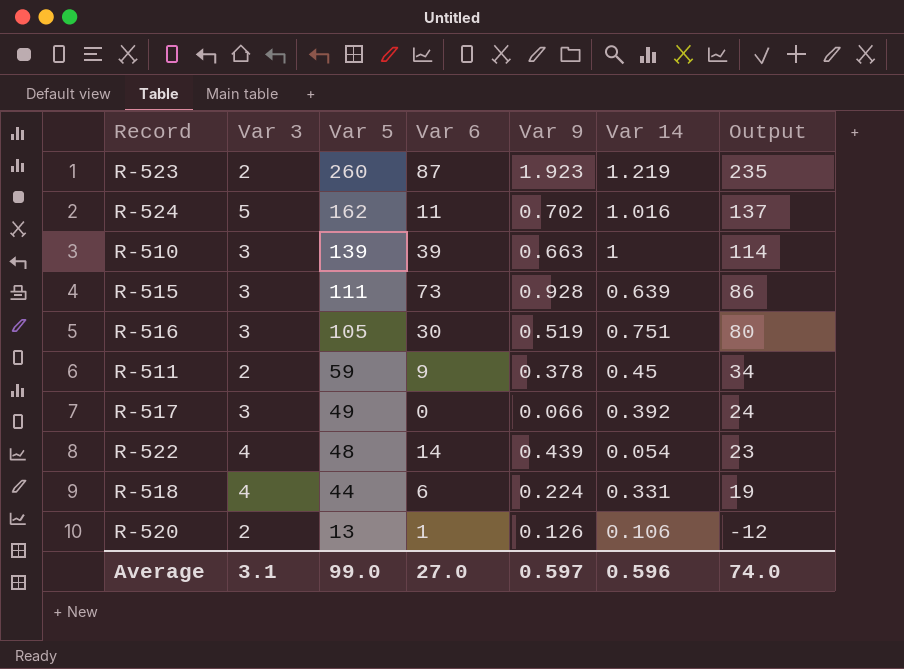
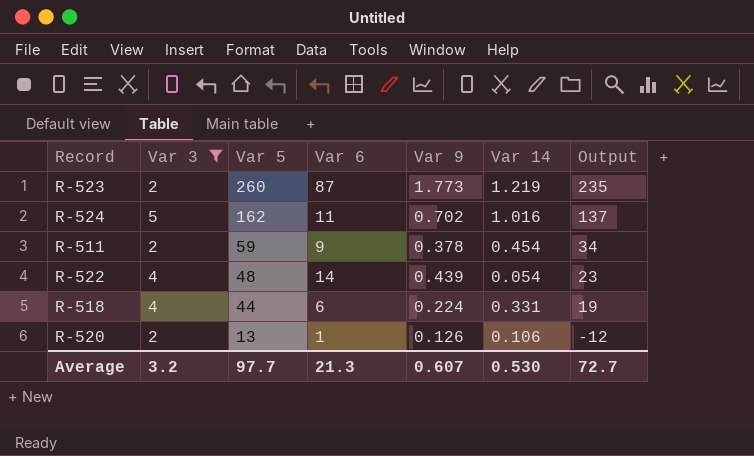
filter: none -> Var 3 != 3
R-523 | Var 9: 1.923 -> 1.773
R-511 | Var 14: 0.45 -> 0.454
Average | Var 3: 3.1 -> 3.2
Average | Var 5: 99.0 -> 97.7
Average | Var 6: 27.0 -> 21.3
Average | Var 9: 0.597 -> 0.607
Average | Var 14: 0.596 -> 0.530
Average | Output: 74.0 -> 72.7

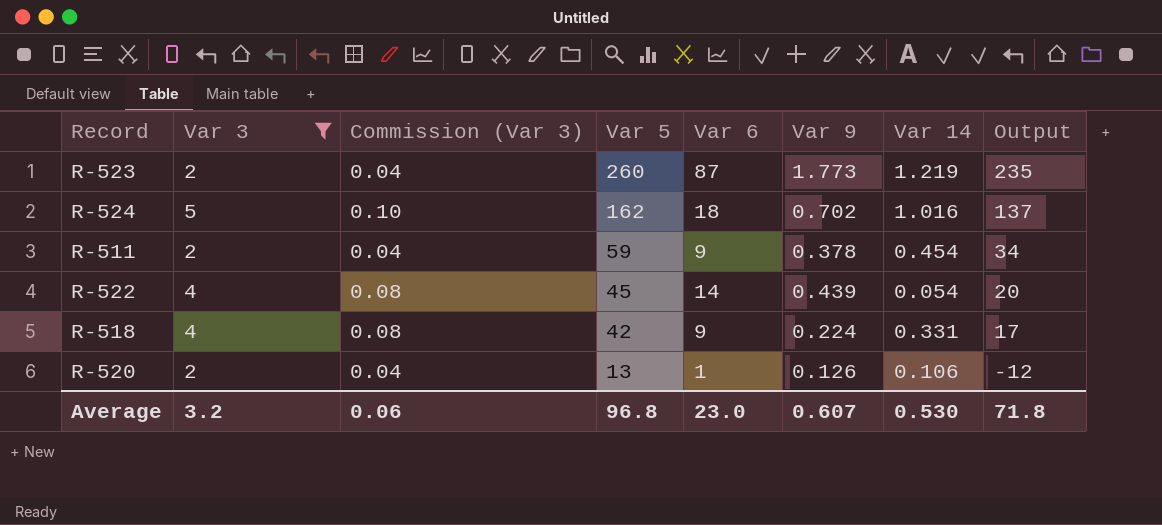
column Commission (Var 3) | formula: none -> [Var 3] * 0.02
R-524 | Var 6: 11 -> 18
R-522 | Var 5: 48 -> 45
R-522 | Output: 23 -> 20
R-518 | Var 5: 44 -> 42
R-518 | Var 6: 6 -> 9
R-518 | Output: 19 -> 17
Average | Var 5: 97.7 -> 96.8
Average | Var 6: 21.3 -> 23.0
Average | Output: 72.7 -> 71.8

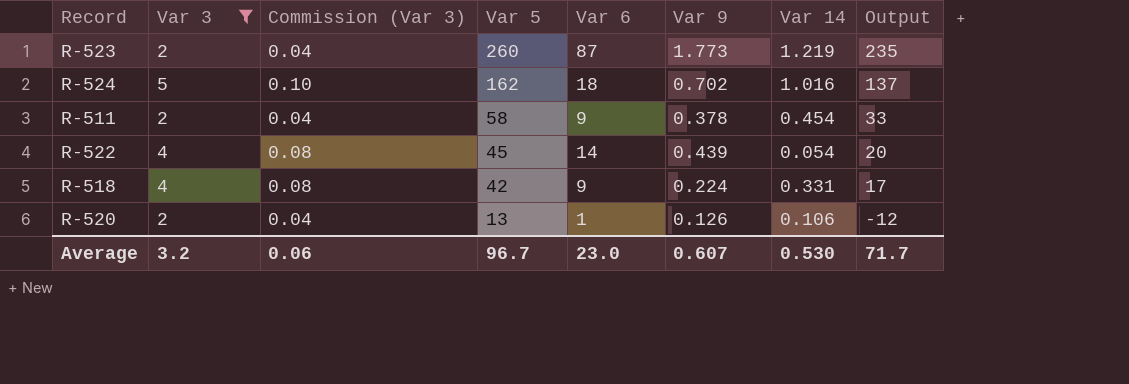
R-511 | Var 5: 59 -> 58
R-511 | Output: 34 -> 33
Average | Var 5: 96.8 -> 96.7
Average | Output: 71.8 -> 71.7

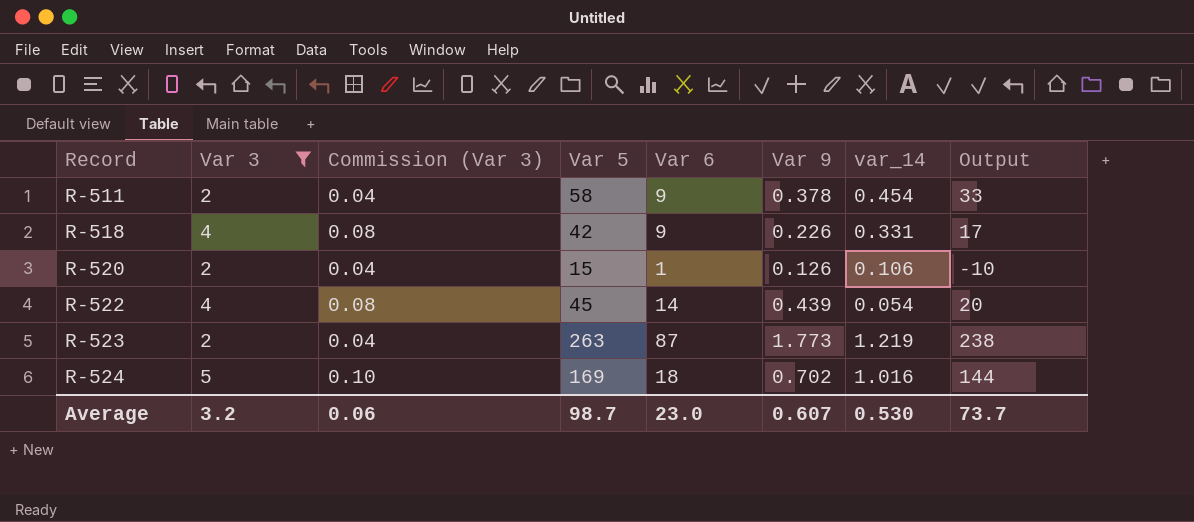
row order: Var 5 descending -> Record ascending
column name: Var 14 -> var_14
R-518 | Var 9: 0.224 -> 0.226
R-520 | Var 5: 13 -> 15
R-520 | Output: -12 -> -10
R-523 | Var 5: 260 -> 263
R-523 | Output: 235 -> 238
R-524 | Var 5: 162 -> 169
R-524 | Output: 137 -> 144
Average | Var 5: 96.7 -> 98.7
Average | Output: 71.7 -> 73.7

